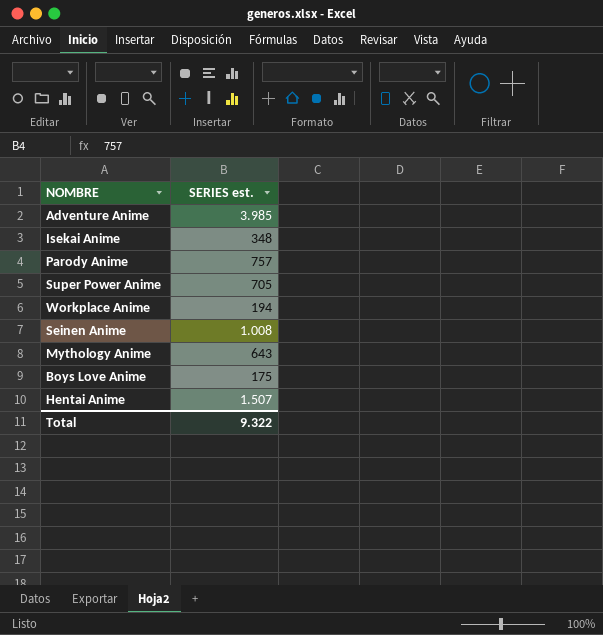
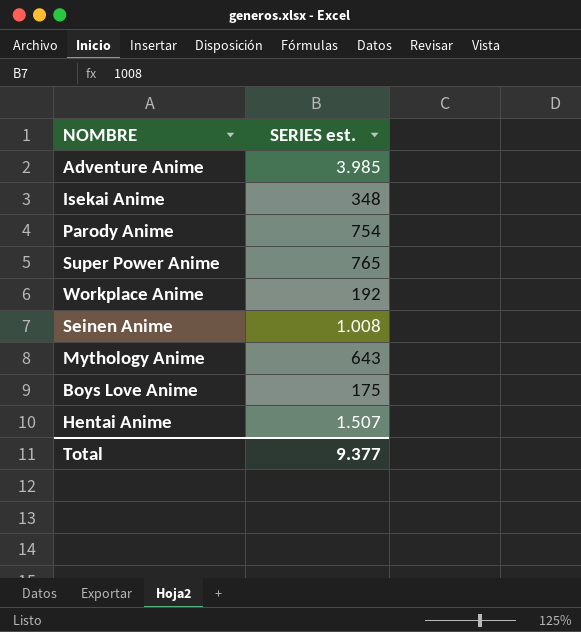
Parody Anime | SERIES est.: 757 -> 754
Super Power Anime | SERIES est.: 705 -> 765
Workplace Anime | SERIES est.: 194 -> 192
Total | SERIES est.: 9.322 -> 9.377

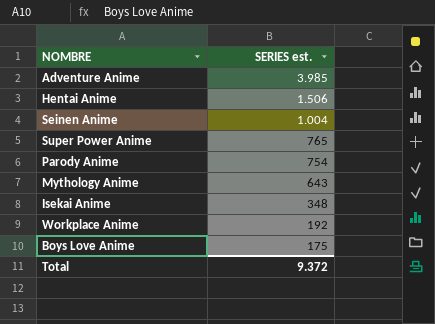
row order: none -> SERIES est. descending
Hentai Anime | SERIES est.: 1.507 -> 1.506
Seinen Anime | SERIES est.: 1.008 -> 1.004
Total | SERIES est.: 9.377 -> 9.372

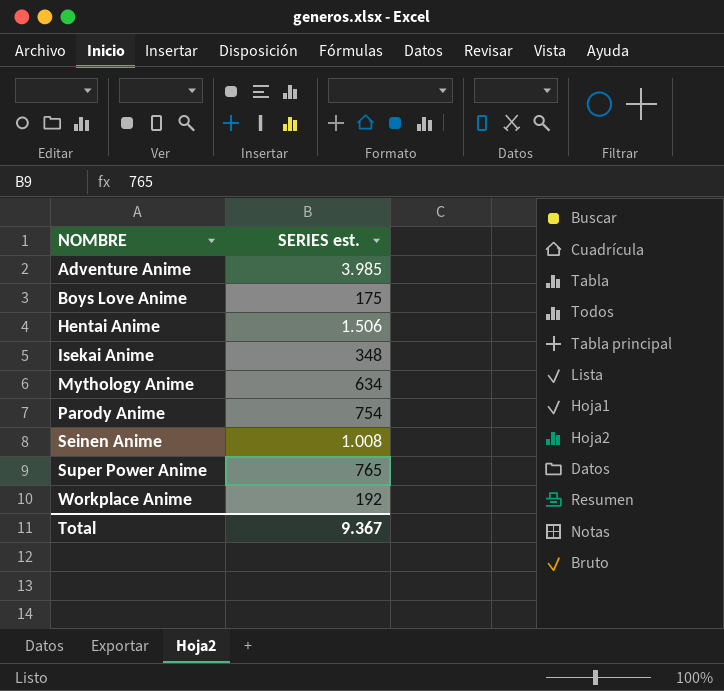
row order: SERIES est. descending -> NOMBRE ascending
Mythology Anime | SERIES est.: 643 -> 634
Seinen Anime | SERIES est.: 1.004 -> 1.008
Total | SERIES est.: 9.372 -> 9.367

